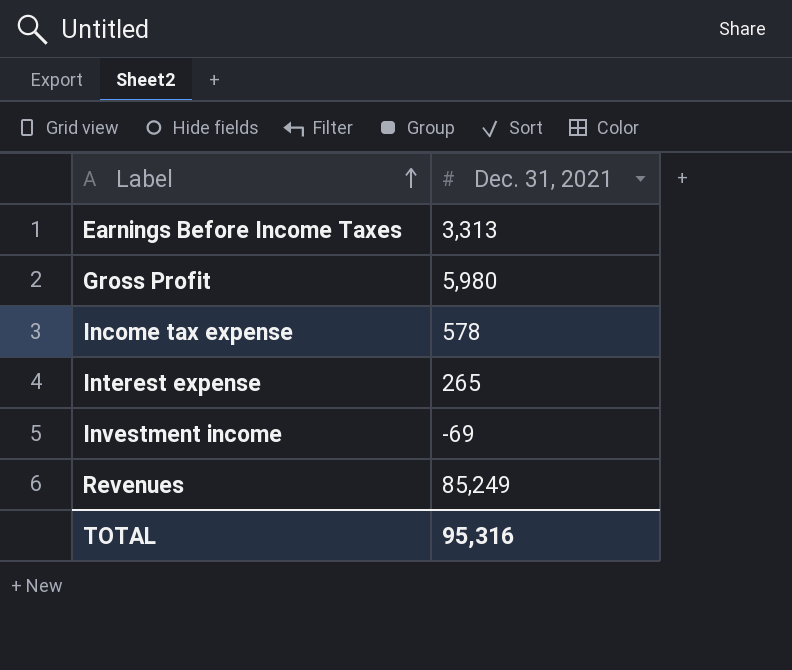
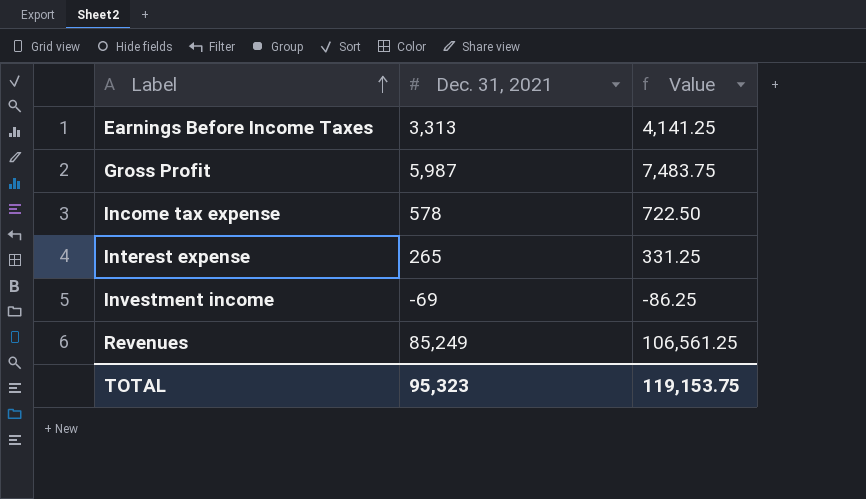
column Value | formula: none -> [Dec. 31, 2021] * 1.25
Gross Profit | Dec. 31, 2021: 5,980 -> 5,987
TOTAL | Dec. 31, 2021: 95,316 -> 95,323

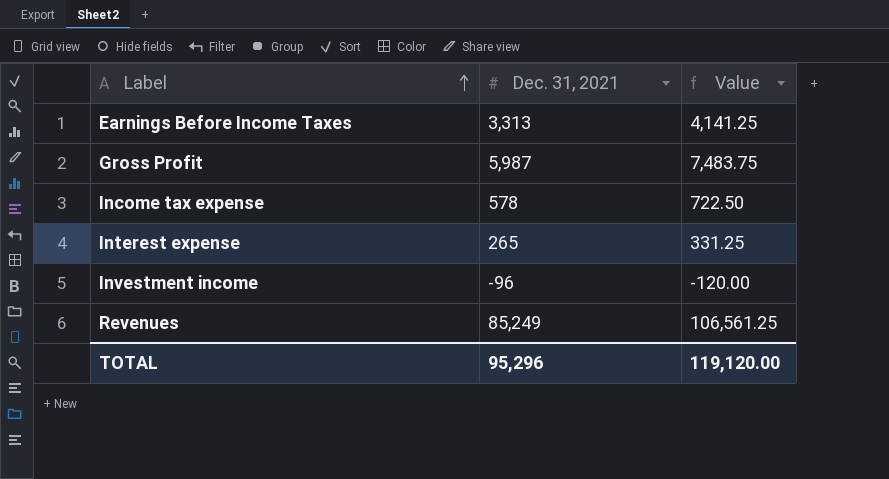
Investment income | Dec. 31, 2021: -69 -> -96
Investment income | Value: -86.25 -> -120.00
TOTAL | Dec. 31, 2021: 95,323 -> 95,296
TOTAL | Value: 119,153.75 -> 119,120.00

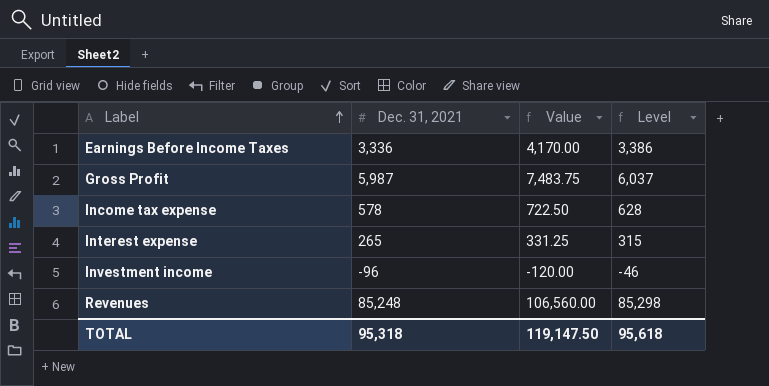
column Level | formula: none -> [Dec. 31, 2021] + 50
Earnings Before Income Taxes | Dec. 31, 2021: 3,313 -> 3,336
Earnings Before Income Taxes | Value: 4,141.25 -> 4,170.00
Revenues | Dec. 31, 2021: 85,249 -> 85,248
Revenues | Value: 106,561.25 -> 106,560.00
TOTAL | Dec. 31, 2021: 95,296 -> 95,318
TOTAL | Value: 119,120.00 -> 119,147.50

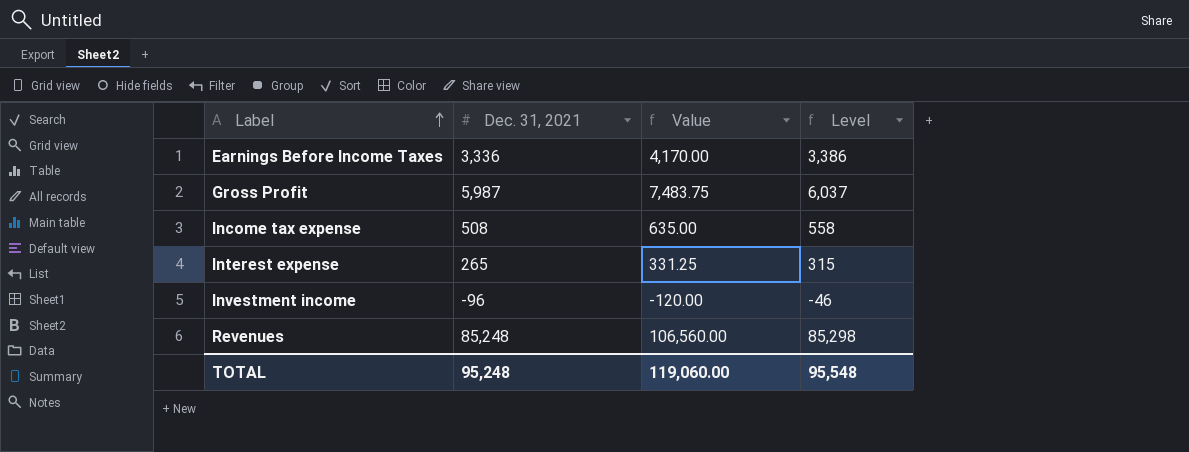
Income tax expense | Dec. 31, 2021: 578 -> 508
Income tax expense | Value: 722.50 -> 635.00
Income tax expense | Level: 628 -> 558
TOTAL | Dec. 31, 2021: 95,318 -> 95,248
TOTAL | Value: 119,147.50 -> 119,060.00
TOTAL | Level: 95,618 -> 95,548

